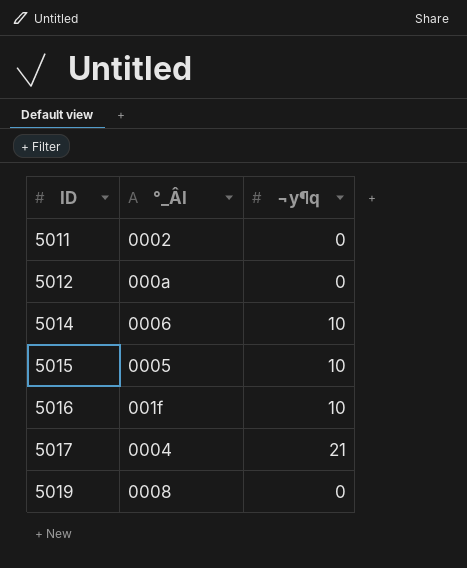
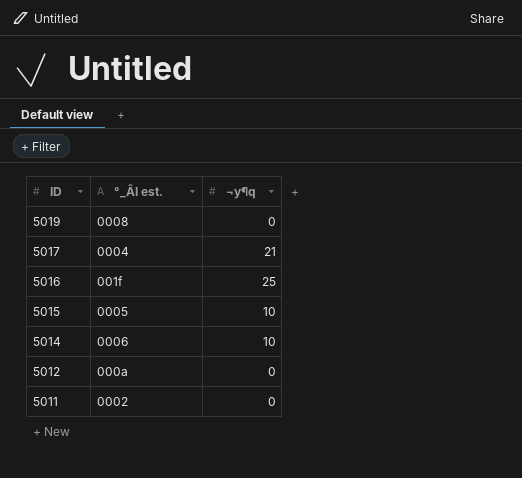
row order: ID ascending -> ID descending
column name: °_ÂI -> °_ÂI est.
5016 | ¬y¶q: 10 -> 25

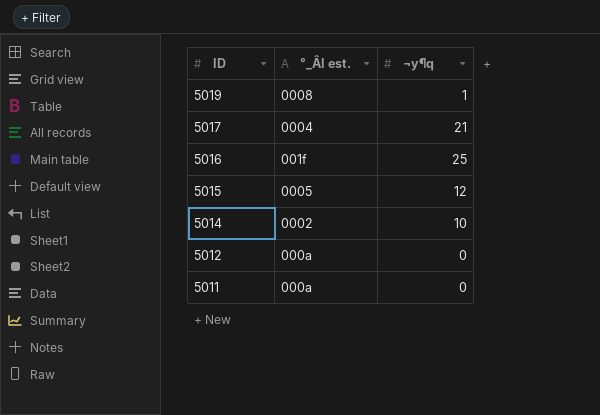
5019 | ¬y¶q: 0 -> 1
5015 | ¬y¶q: 10 -> 12
5014 | °_ÂI est.: 0006 -> 0002
5011 | °_ÂI est.: 0002 -> 000a

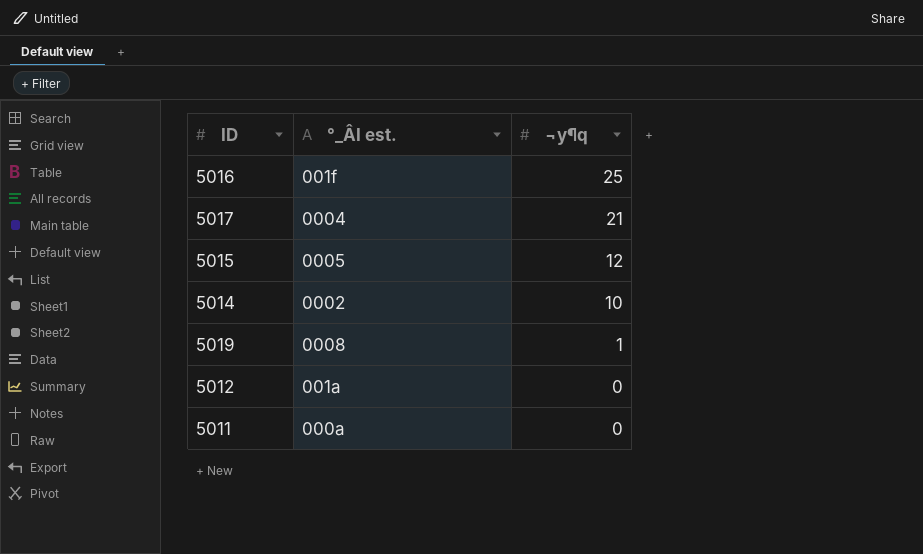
row order: ID descending -> ¬y¶q descending
5012 | °_ÂI est.: 000a -> 001a

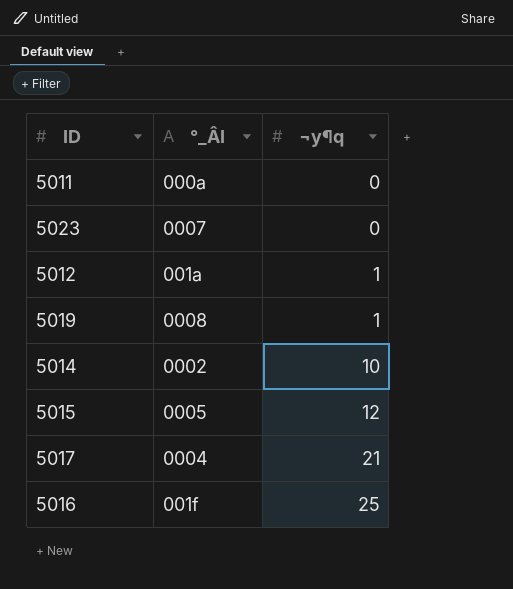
row order: ¬y¶q descending -> ¬y¶q ascending
column name: °_ÂI est. -> °_ÂI
row 5023: none -> 0007 | 0
5012 | ¬y¶q: 0 -> 1

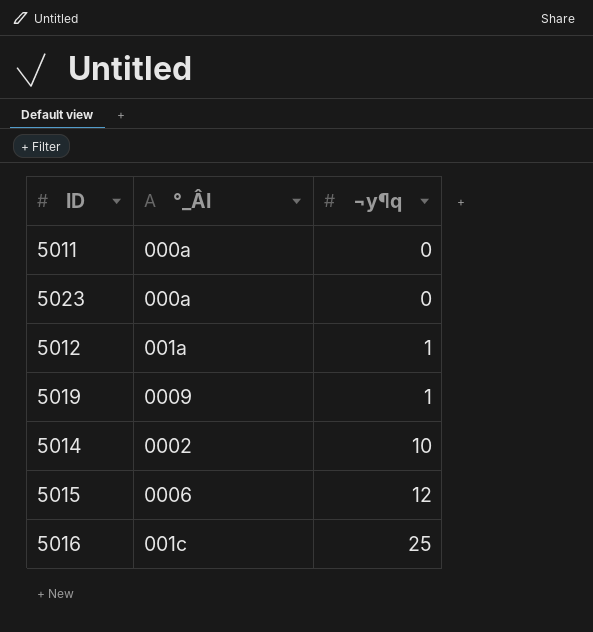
row 5017: 0004 | 21 -> none
5023 | °_ÂI: 0007 -> 000a
5019 | °_ÂI: 0008 -> 0009
5015 | °_ÂI: 0005 -> 0006
5016 | °_ÂI: 001f -> 001c

